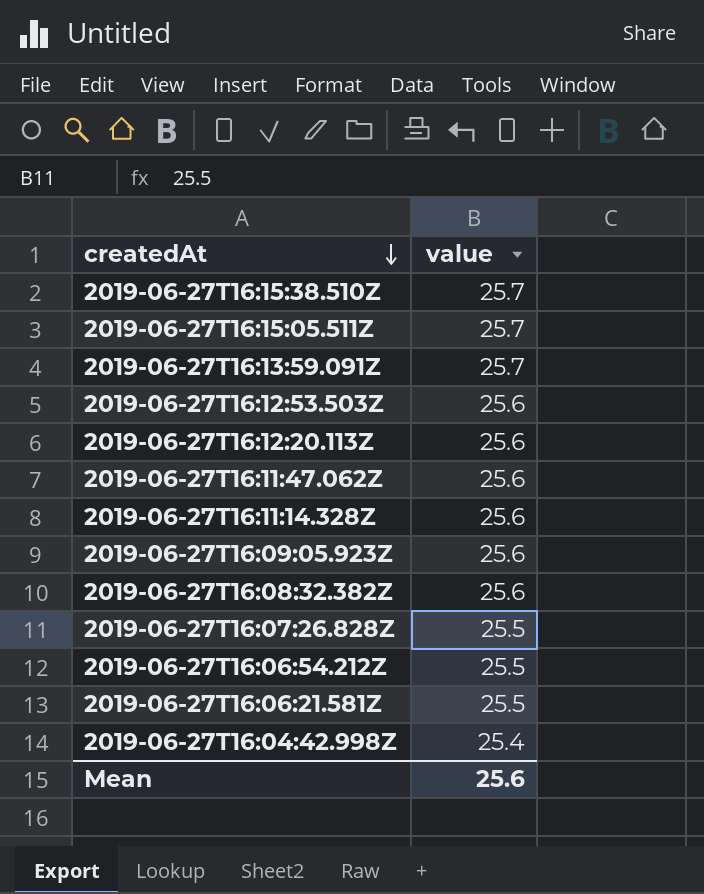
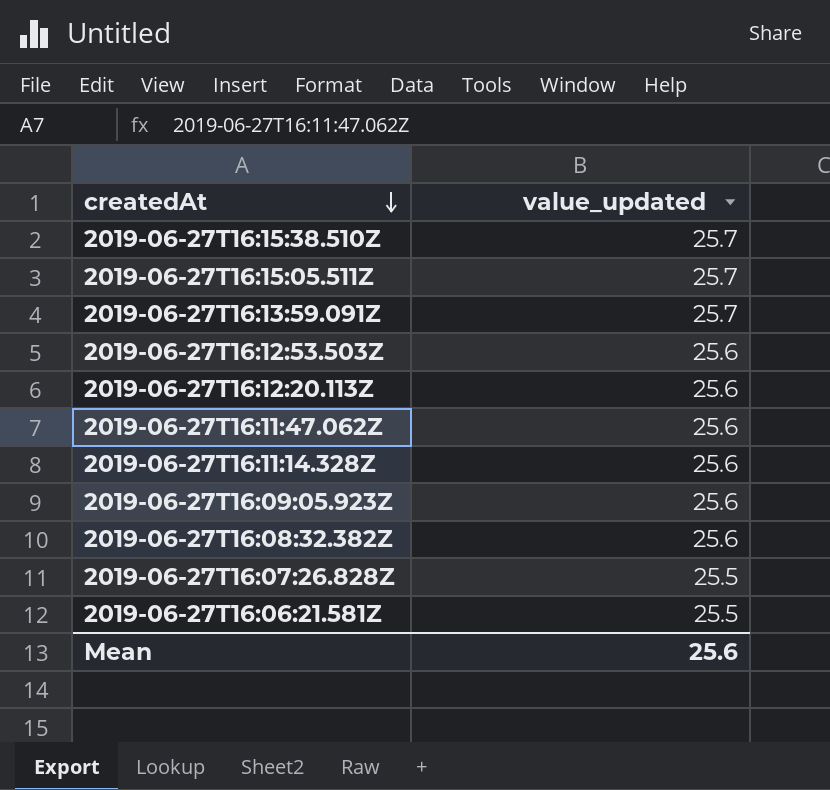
column name: value -> value_updated
row 2019-06-27T16:06:54.212Z: 25.5 -> none
row 2019-06-27T16:04:42.998Z: 25.4 -> none

